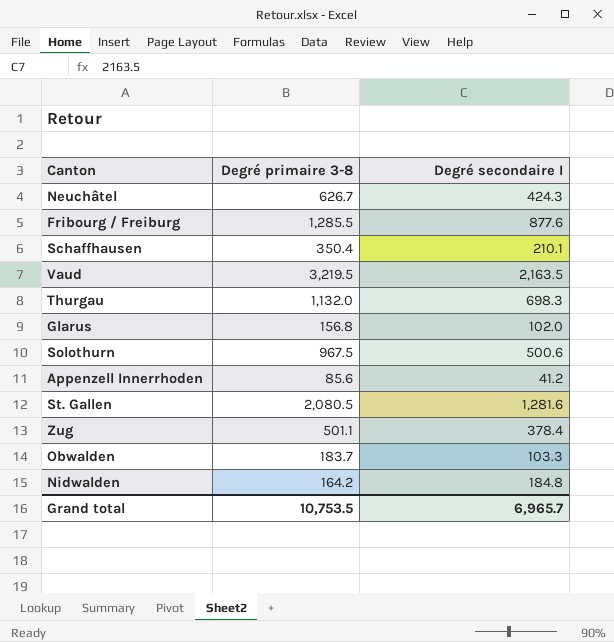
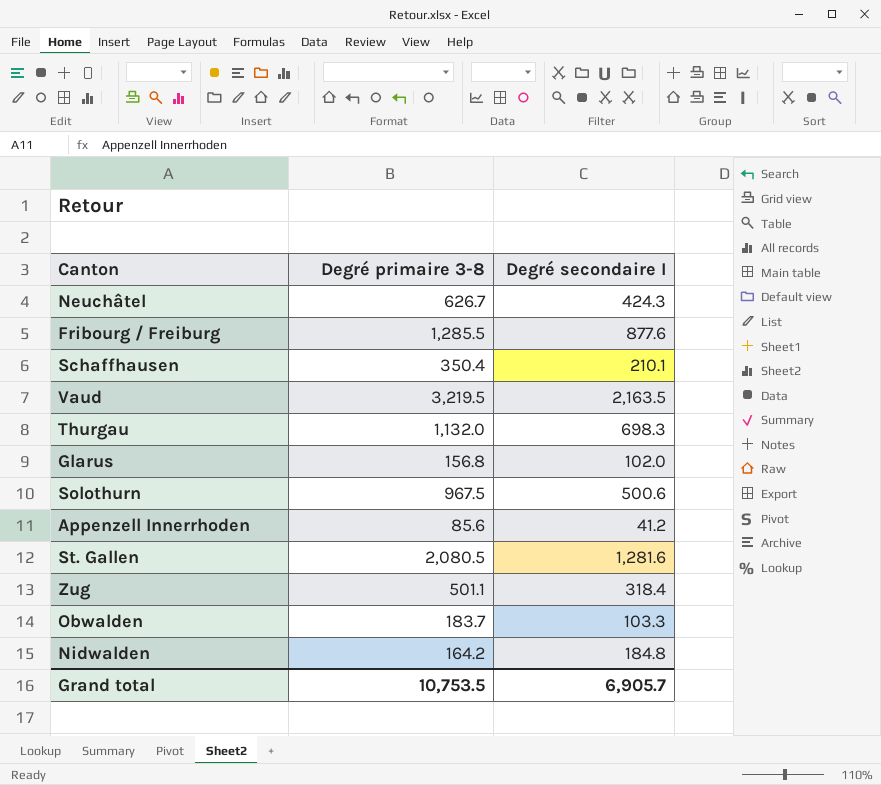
Zug | Degré secondaire I: 378.4 -> 318.4
Grand total | Degré secondaire I: 6,965.7 -> 6,905.7

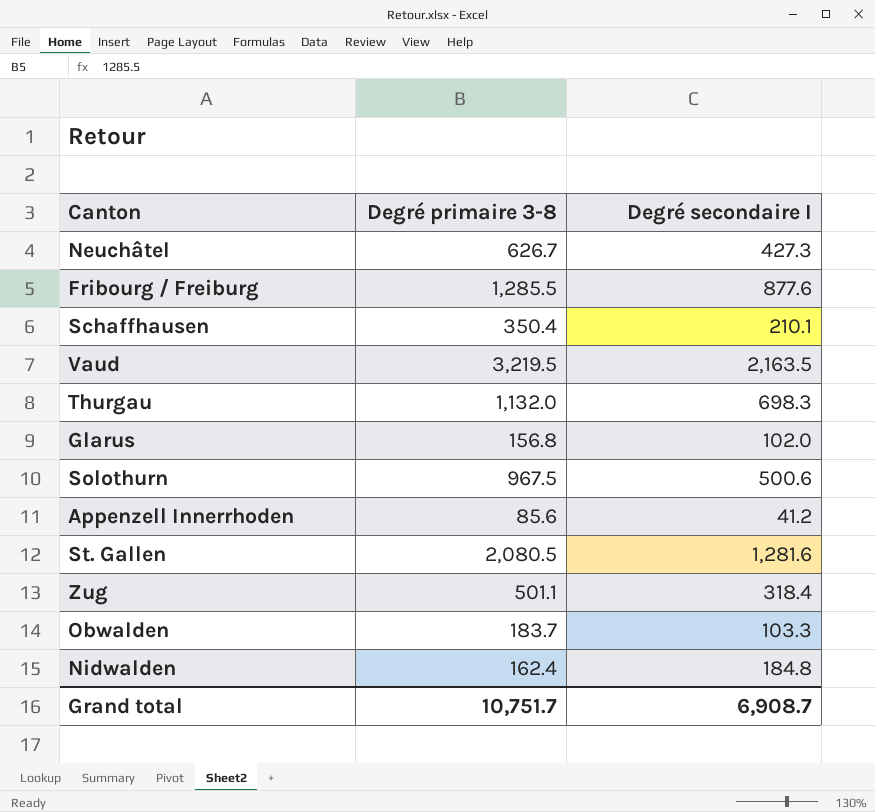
Neuchâtel | Degré secondaire I: 424.3 -> 427.3
Nidwalden | Degré primaire 3-8: 164.2 -> 162.4
Grand total | Degré primaire 3-8: 10,753.5 -> 10,751.7
Grand total | Degré secondaire I: 6,905.7 -> 6,908.7

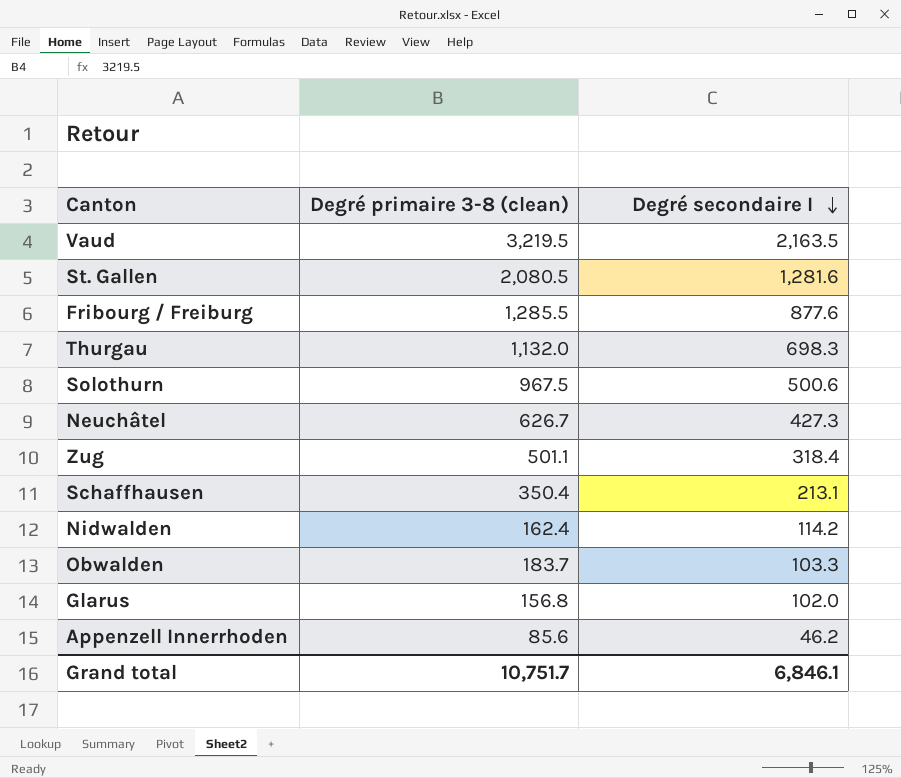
row order: none -> Degré secondaire I descending
column name: Degré primaire 3-8 -> Degré primaire 3-8 (clean)
Schaffhausen | Degré secondaire I: 210.1 -> 213.1
Nidwalden | Degré secondaire I: 184.8 -> 114.2
Appenzell Innerrhoden | Degré secondaire I: 41.2 -> 46.2
Grand total | Degré secondaire I: 6,908.7 -> 6,846.1

